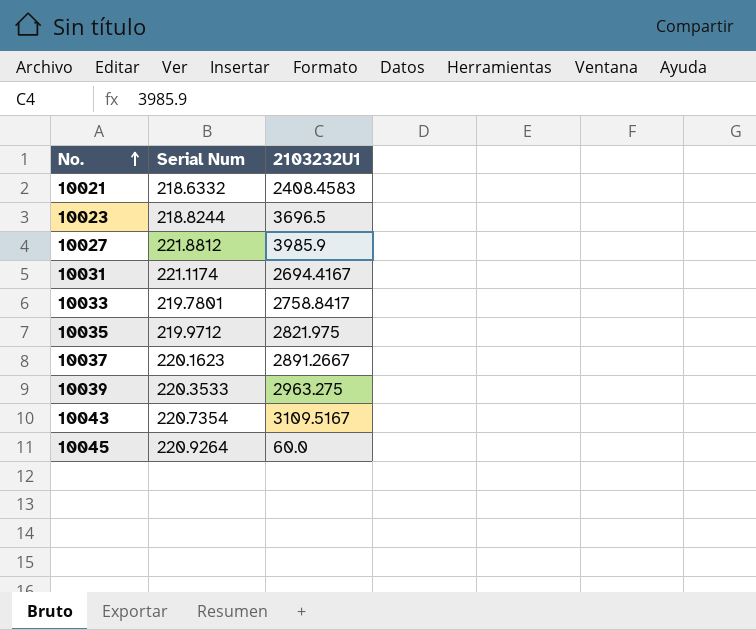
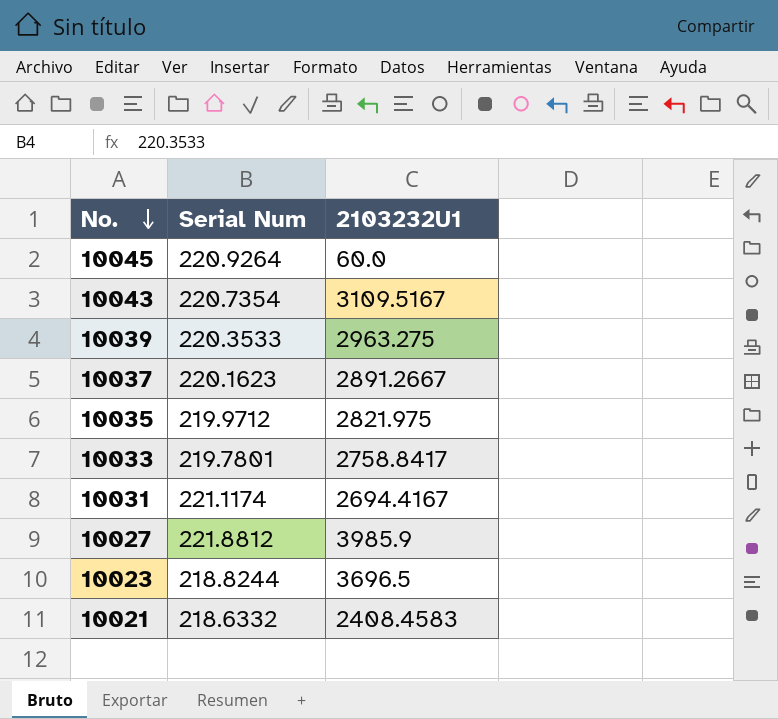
row order: No. ascending -> No. descending

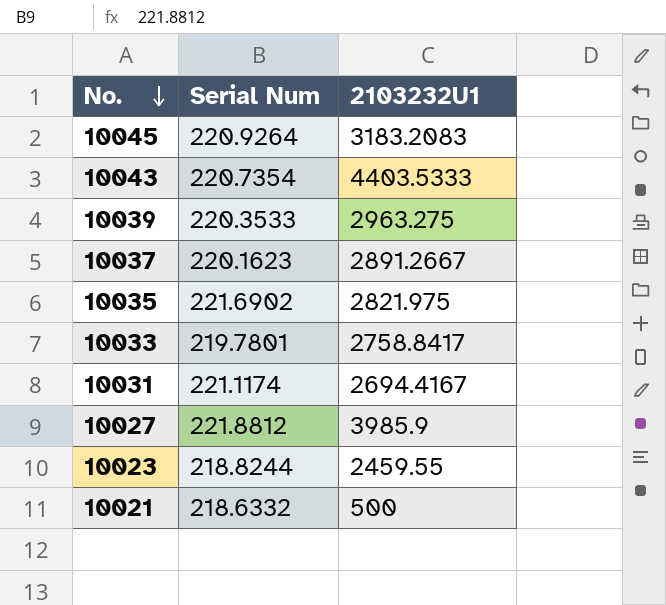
10045 | 2103232U1: 60.0 -> 3183.2083
10043 | 2103232U1: 3109.5167 -> 4403.5333
10035 | Serial Num: 219.9712 -> 221.6902
10023 | 2103232U1: 3696.5 -> 2459.55
10021 | 2103232U1: 2408.4583 -> 500

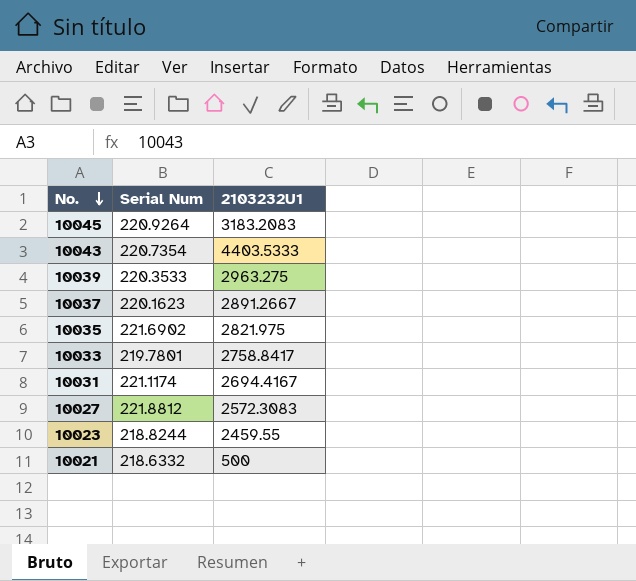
10027 | 2103232U1: 3985.9 -> 2572.3083

